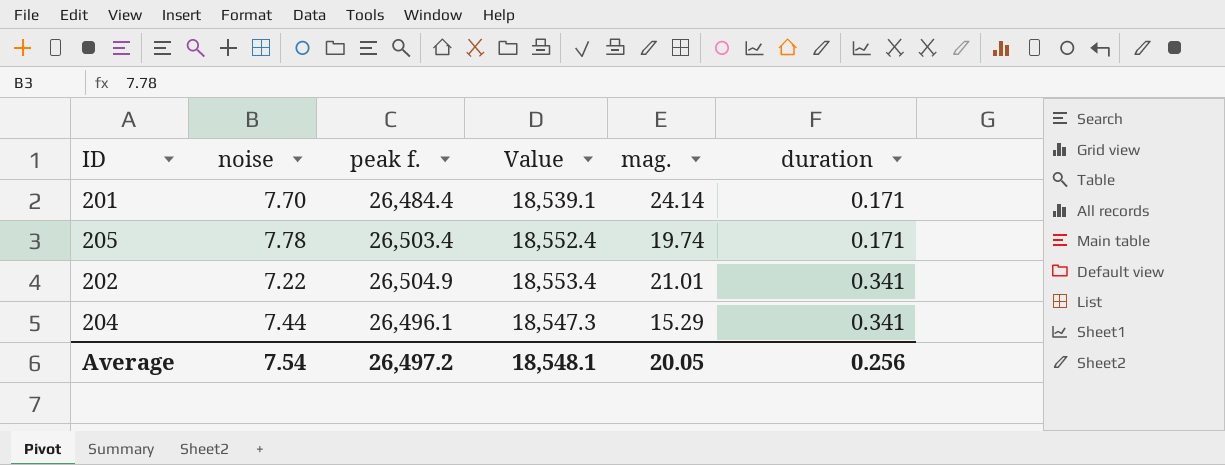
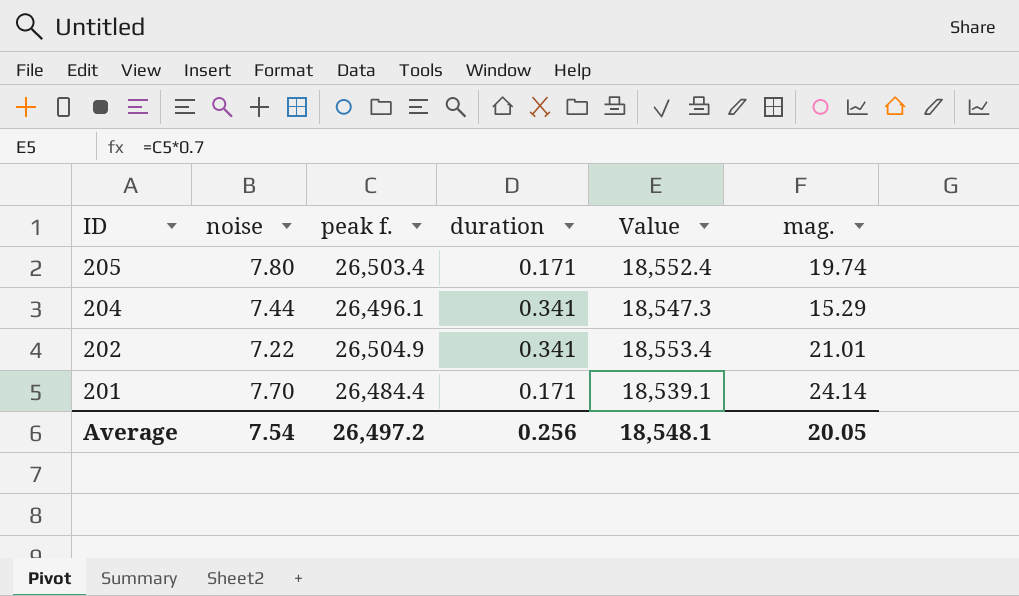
row order: duration ascending -> ID descending
column duration | position: 6 -> 4
205 | noise: 7.78 -> 7.80

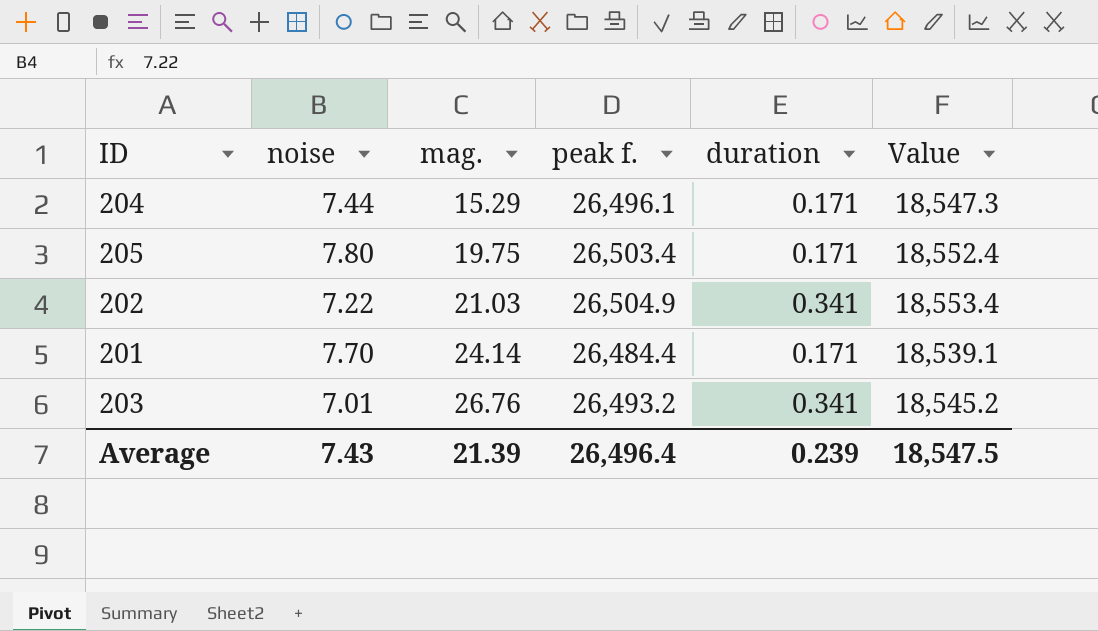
row order: ID descending -> mag. ascending
column mag. | position: 6 -> 3
204 | duration: 0.341 -> 0.171
205 | mag.: 19.74 -> 19.75
202 | mag.: 21.01 -> 21.03
row 203: none -> 7.01 | 26.76 | 26,493.2 | 0.341 | 18,545.2
Average | noise: 7.54 -> 7.43
Average | mag.: 20.05 -> 21.39
Average | peak f.: 26,497.2 -> 26,496.4
Average | duration: 0.256 -> 0.239
Average | Value: 18,548.1 -> 18,547.5

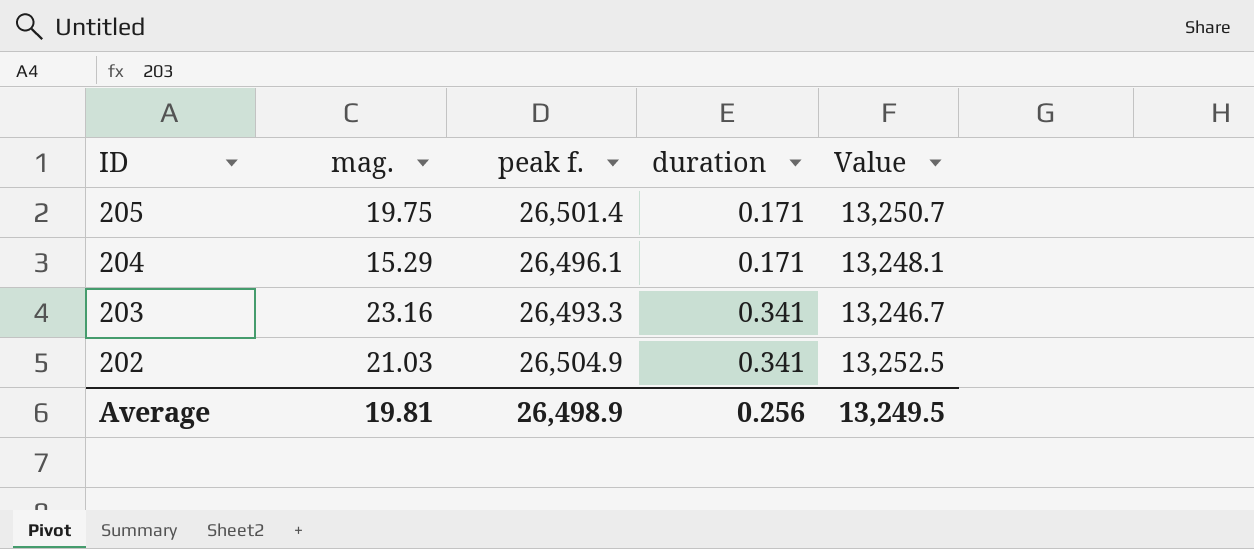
row order: mag. ascending -> ID descending
column noise | position: 2 -> none
column Value | formula: [peak f.] * 0.7 -> [peak f.] * 0.5
row 201: 7.70 | 24.14 | 26,484.4 | 0.171 | 18,539.1 -> none
205 | peak f.: 26,503.4 -> 26,501.4
203 | mag.: 26.76 -> 23.16
203 | peak f.: 26,493.2 -> 26,493.3
Average | mag.: 21.39 -> 19.81
Average | peak f.: 26,496.4 -> 26,498.9
Average | duration: 0.239 -> 0.256
Average | Value: 18,547.5 -> 13,249.5

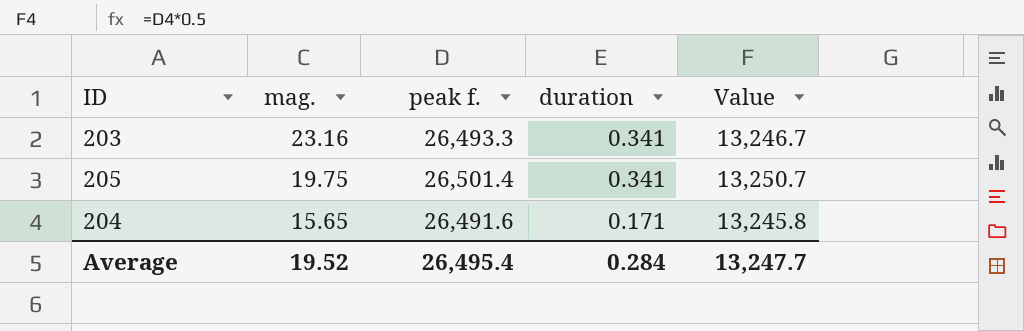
row order: ID descending -> mag. descending
row 202: 21.03 | 26,504.9 | 0.341 | 13,252.5 -> none
205 | duration: 0.171 -> 0.341
204 | mag.: 15.29 -> 15.65
204 | peak f.: 26,496.1 -> 26,491.6
204 | Value: 13,248.1 -> 13,245.8
Average | mag.: 19.81 -> 19.52
Average | peak f.: 26,498.9 -> 26,495.4
Average | duration: 0.256 -> 0.284
Average | Value: 13,249.5 -> 13,247.7

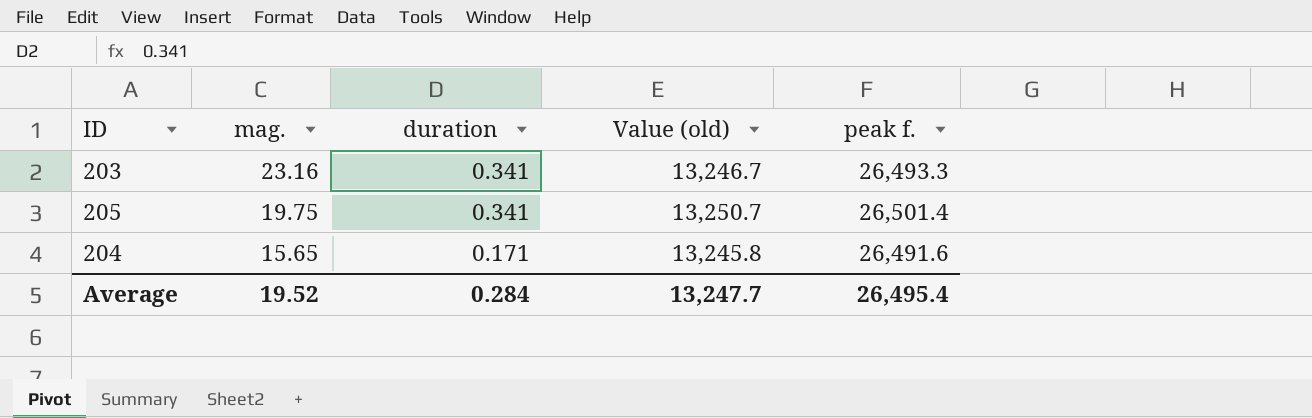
column name: Value -> Value (old)
column peak f. | position: 3 -> 5

